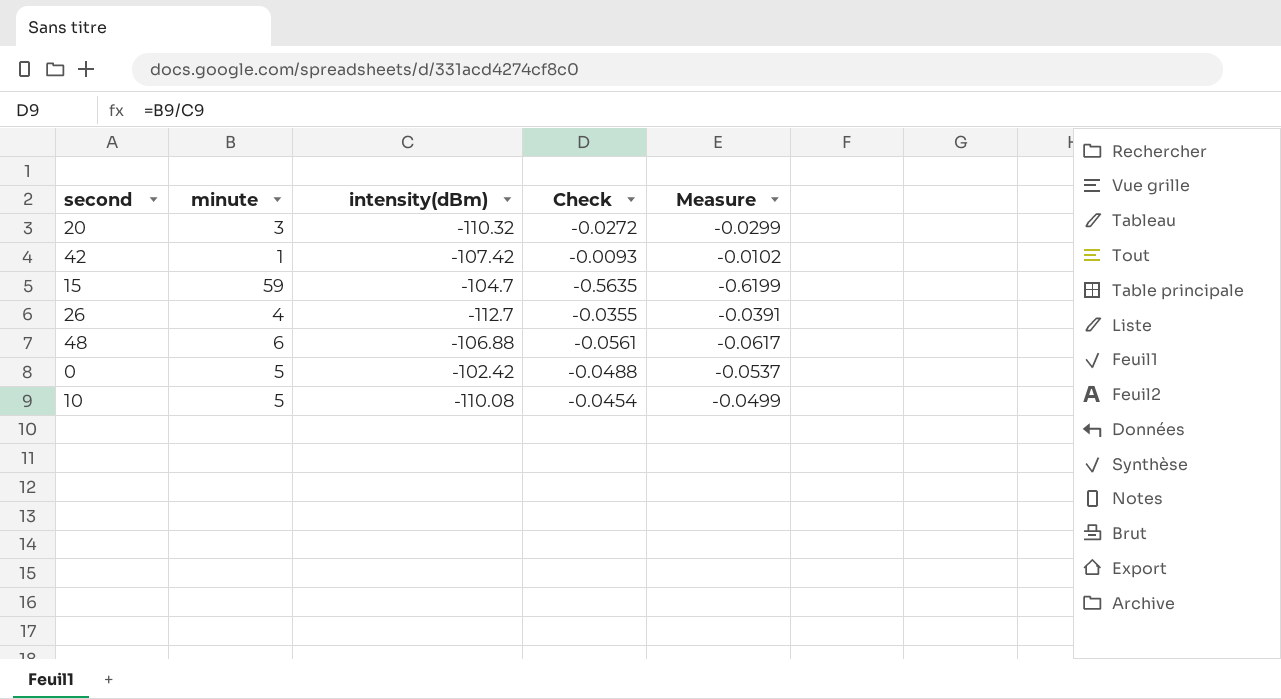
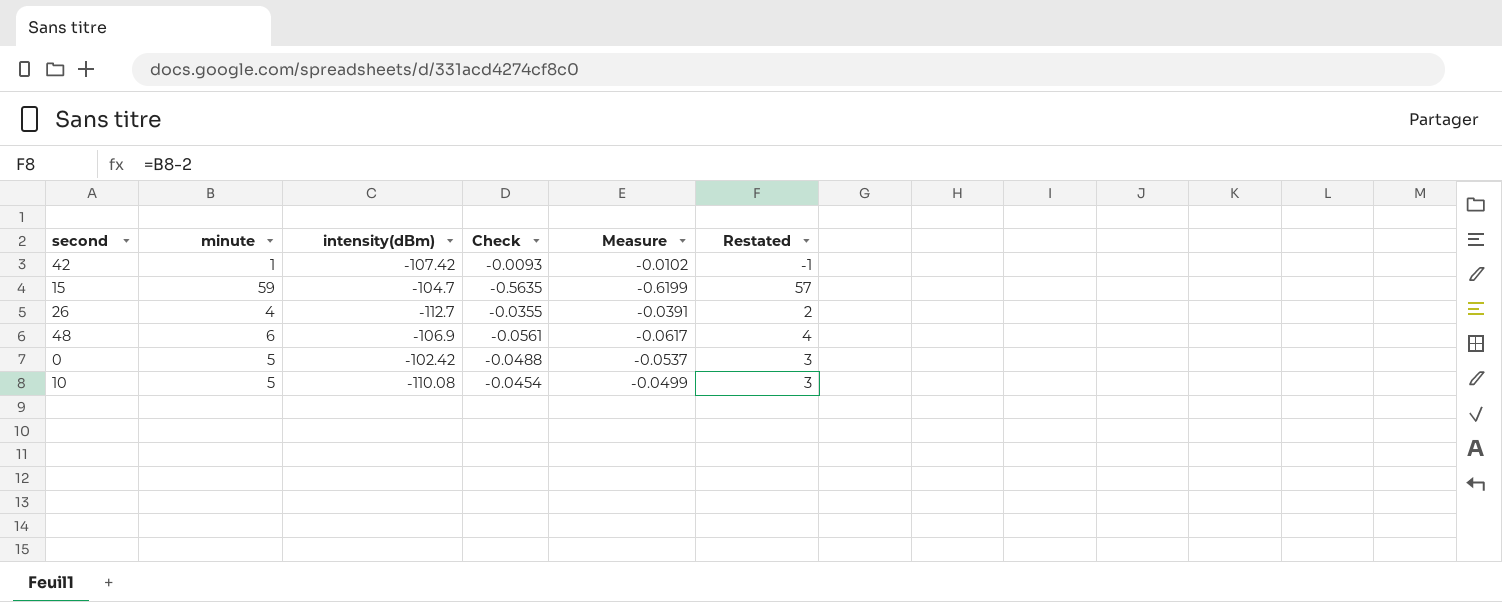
column Restated | formula: none -> [minute] - 2
row 20: 3 | -110.32 | -0.0272 | -0.0299 -> none
48 | intensity(dBm): -106.88 -> -106.9

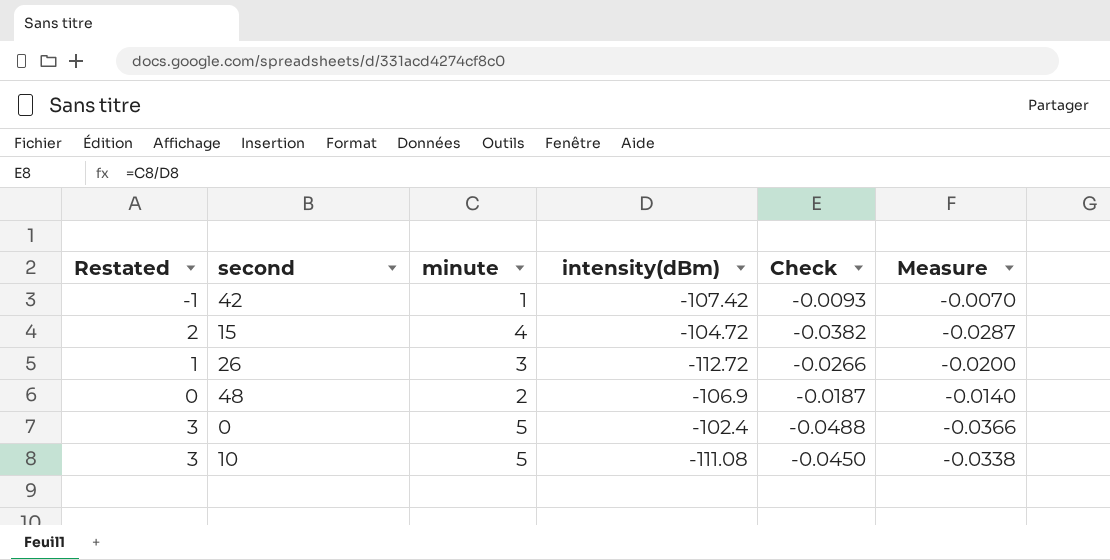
column Restated | position: 6 -> 1
column Measure | formula: [Check] * 1.1 -> [Check] * 0.75
15 | Restated: 57 -> 2
15 | minute: 59 -> 4
15 | intensity(dBm): -104.7 -> -104.72
15 | Check: -0.5635 -> -0.0382
26 | Restated: 2 -> 1
26 | minute: 4 -> 3
26 | intensity(dBm): -112.7 -> -112.72
26 | Check: -0.0355 -> -0.0266
48 | Restated: 4 -> 0
48 | minute: 6 -> 2
48 | Check: -0.0561 -> -0.0187
0 | intensity(dBm): -102.42 -> -102.4
10 | intensity(dBm): -110.08 -> -111.08
10 | Check: -0.0454 -> -0.0450

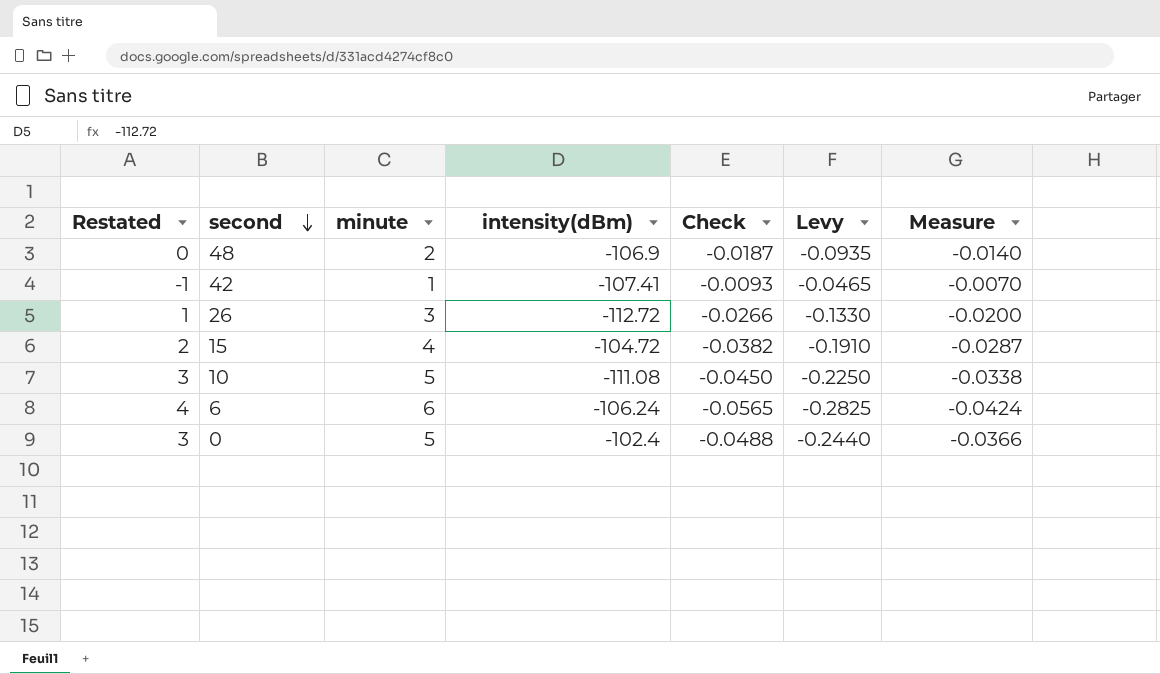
row order: none -> second descending
column Levy | formula: none -> [Check] * 5
42 | intensity(dBm): -107.42 -> -107.41
row 6: none -> 4 | 6 | -106.24 | -0.0565 | -0.2825 | -0.0424

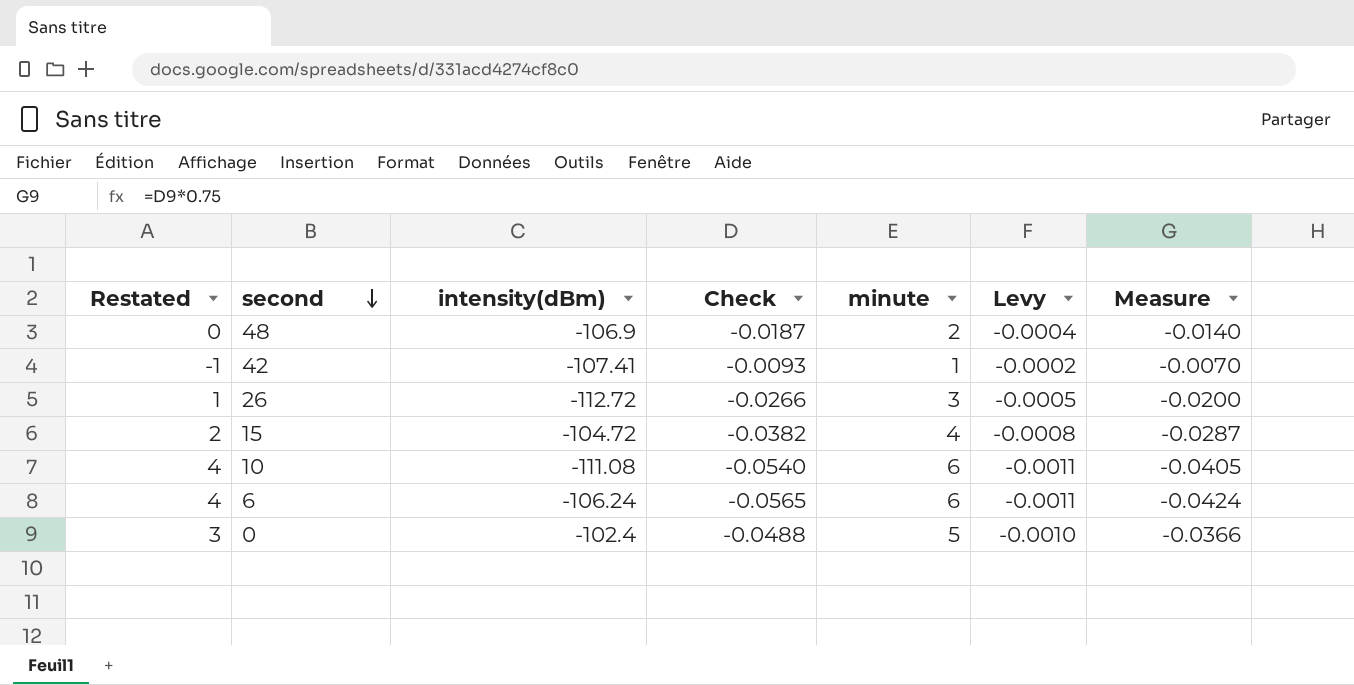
column minute | position: 3 -> 5
column Levy | formula: [Check] * 5 -> [Check] * 0.02
10 | Restated: 3 -> 4
10 | Check: -0.0450 -> -0.0540
10 | minute: 5 -> 6
10 | Measure: -0.0338 -> -0.0405

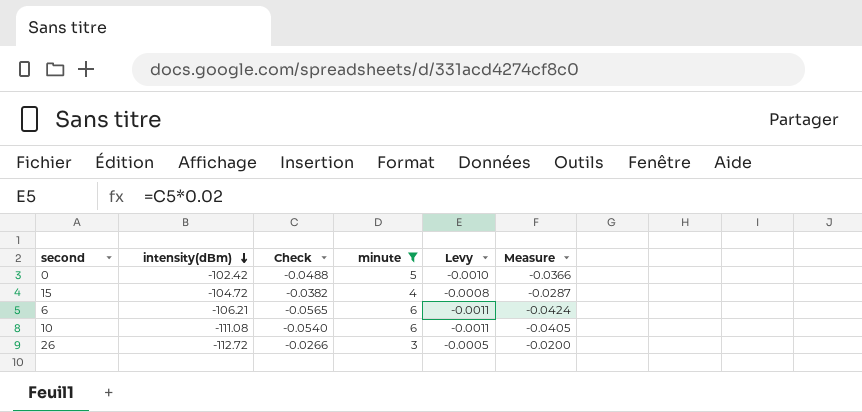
filter: none -> minute >= 3
row order: second descending -> intensity(dBm) descending
column Restated | formula: [minute] - 2 -> none
0 | intensity(dBm): -102.4 -> -102.42
6 | intensity(dBm): -106.24 -> -106.21

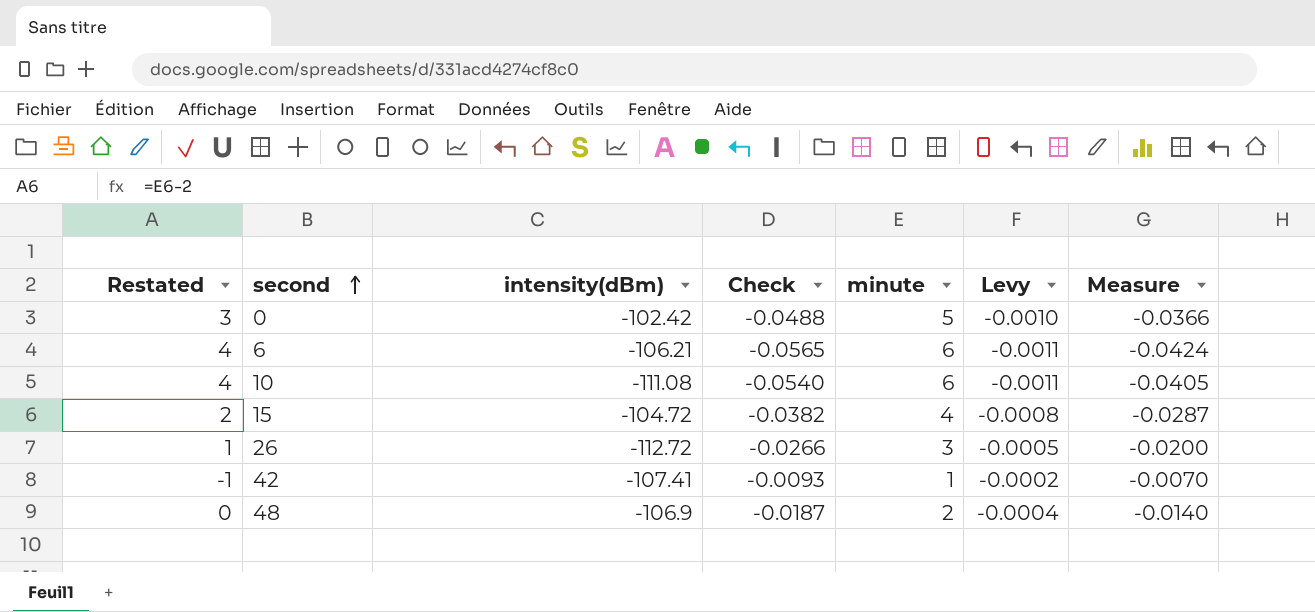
filter: minute >= 3 -> none
row order: intensity(dBm) descending -> second ascending
column Restated | formula: none -> [minute] - 2

